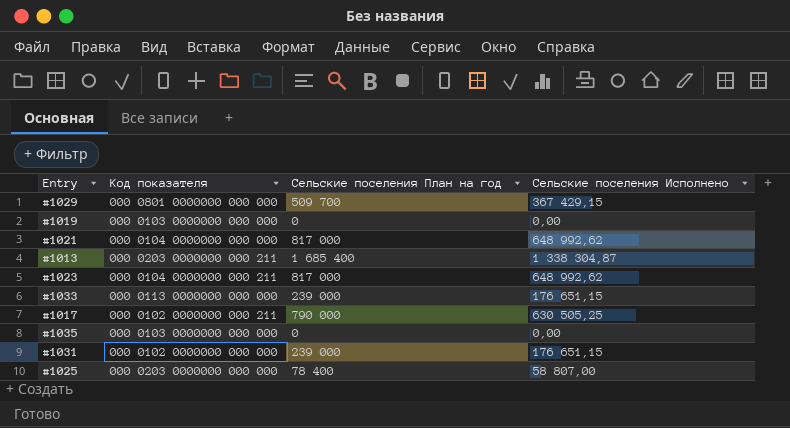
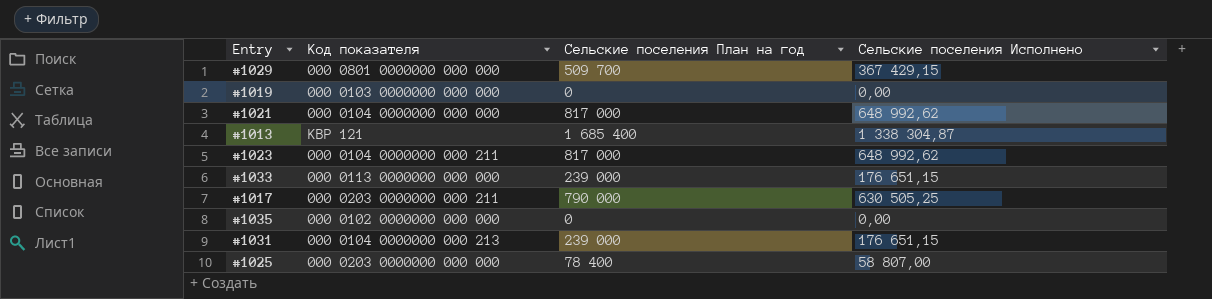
#1013 | Код показателя: 000 0203 0000000 000 211 -> КВР 121
#1017 | Код показателя: 000 0102 0000000 000 211 -> 000 0203 0000000 000 211
#1035 | Код показателя: 000 0103 0000000 000 000 -> 000 0102 0000000 000 000
#1031 | Код показателя: 000 0102 0000000 000 000 -> 000 0104 0000000 000 213

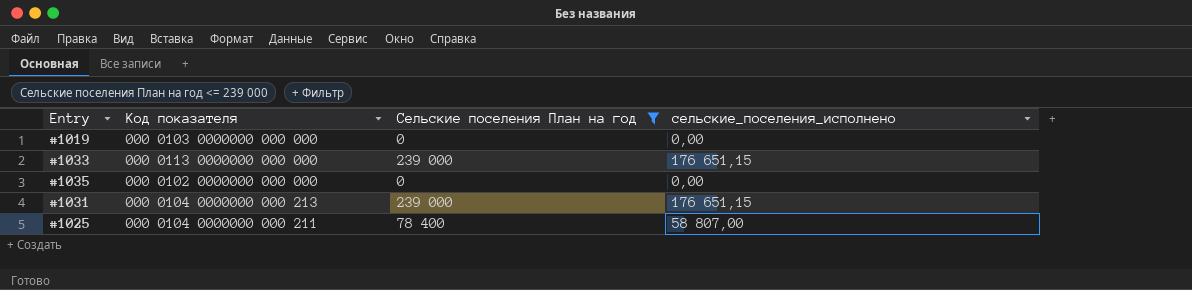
filter: none -> Сельские поселения План на год <= 239 000
column name: Сельские поселения Исполнено -> сельские_поселения_исполнено
#1025 | Код показателя: 000 0203 0000000 000 000 -> 000 0104 0000000 000 211

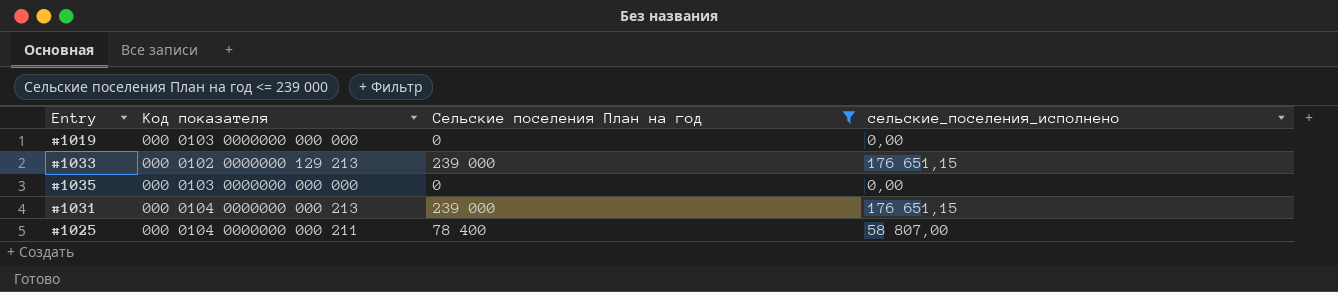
#1033 | Код показателя: 000 0113 0000000 000 000 -> 000 0102 0000000 129 213
#1035 | Код показателя: 000 0102 0000000 000 000 -> 000 0103 0000000 000 000

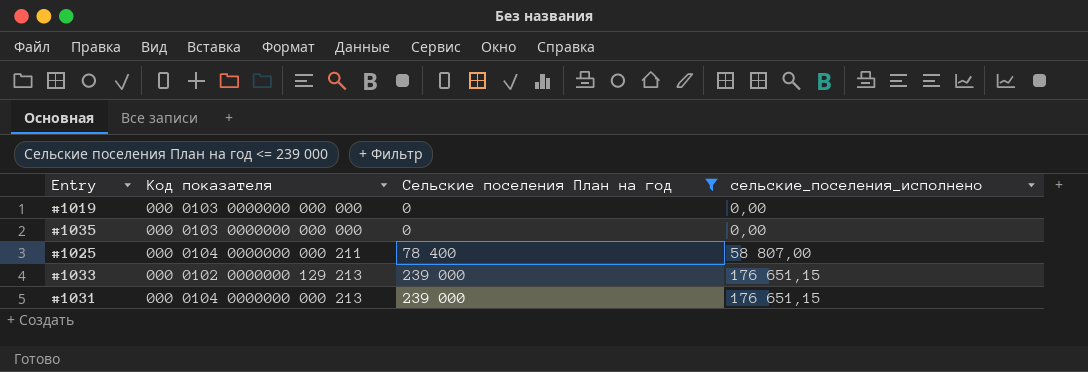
row order: none -> Сельские поселения План на год ascending

